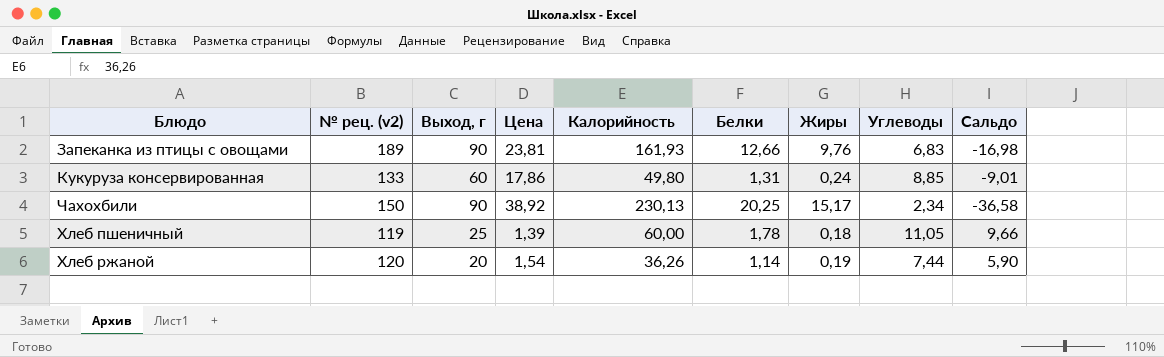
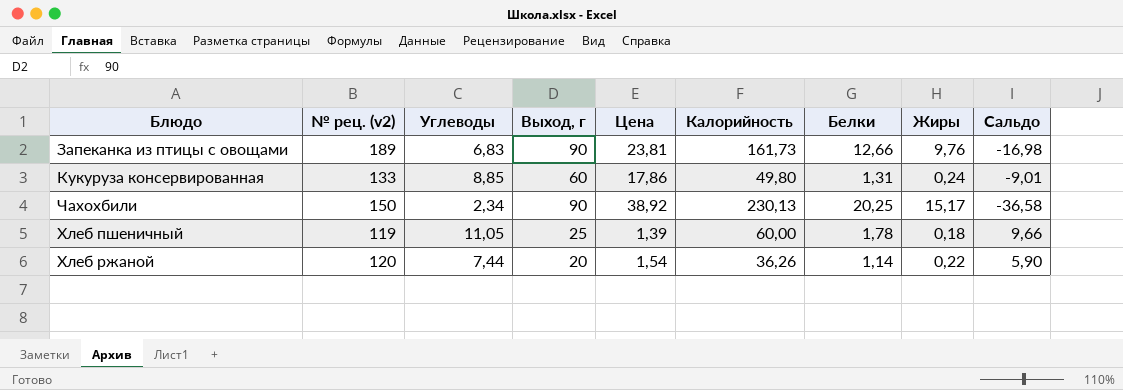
column Углеводы | position: 8 -> 3
Запеканка из птицы с овощами | Калорийность: 161,93 -> 161,73
Хлеб ржаной | Жиры: 0,19 -> 0,22

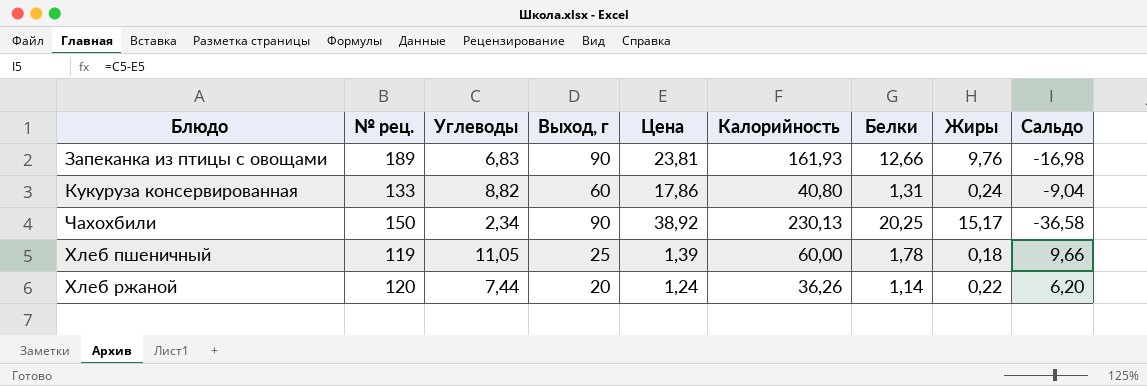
column name: № рец. (v2) -> № рец.
Запеканка из птицы с овощами | Калорийность: 161,73 -> 161,93
Кукуруза консервированная | Углеводы: 8,85 -> 8,82
Кукуруза консервированная | Калорийность: 49,80 -> 40,80
Кукуруза консервированная | Сальдо: -9,01 -> -9,04
Хлеб ржаной | Цена: 1,54 -> 1,24
Хлеб ржаной | Сальдо: 5,90 -> 6,20

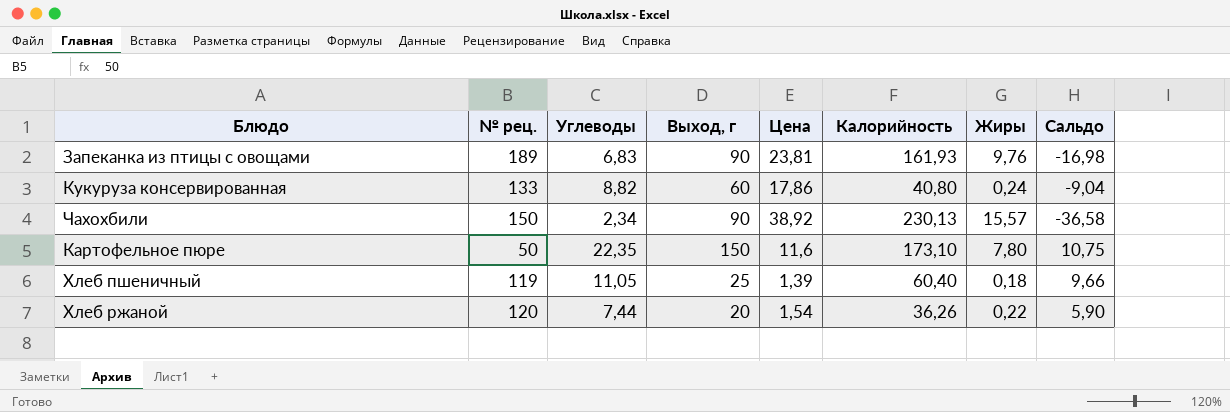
column Белки | position: 7 -> none
Чахохбили | Жиры: 15,17 -> 15,57
row Картофельное пюре: none -> 50 | 22,35 | 150 | 11,6 | 173,10 | 7,80 | 10,75
Хлеб пшеничный | Калорийность: 60,00 -> 60,40
Хлеб ржаной | Цена: 1,24 -> 1,54
Хлеб ржаной | Сальдо: 6,20 -> 5,90

